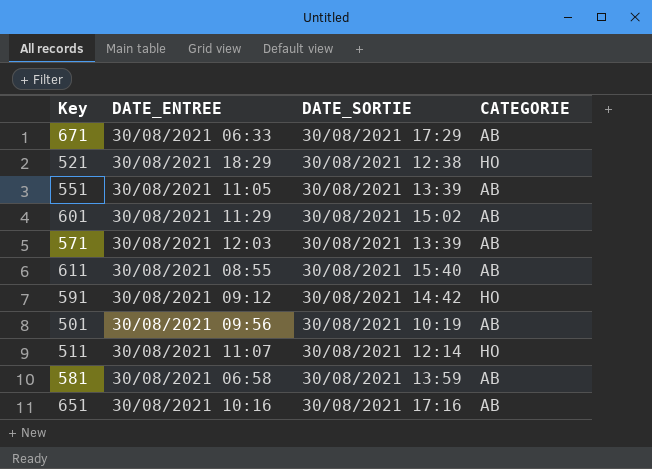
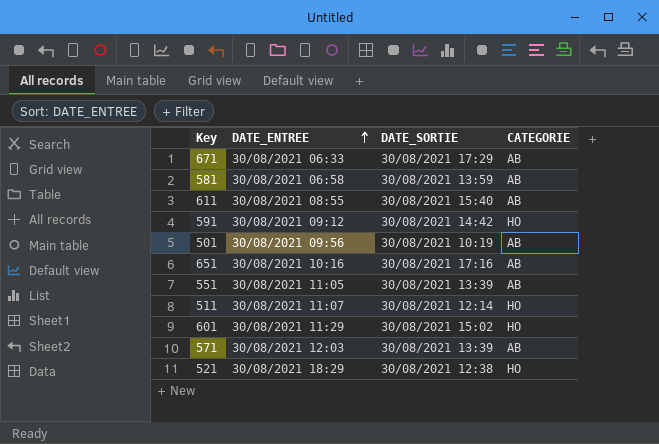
row order: none -> DATE_ENTREE ascending
601 | CATEGORIE: AB -> HO

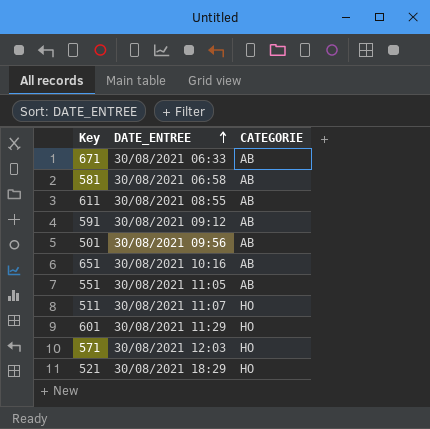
column DATE_SORTIE | position: 3 -> none
591 | CATEGORIE: HO -> AB
571 | CATEGORIE: AB -> HO

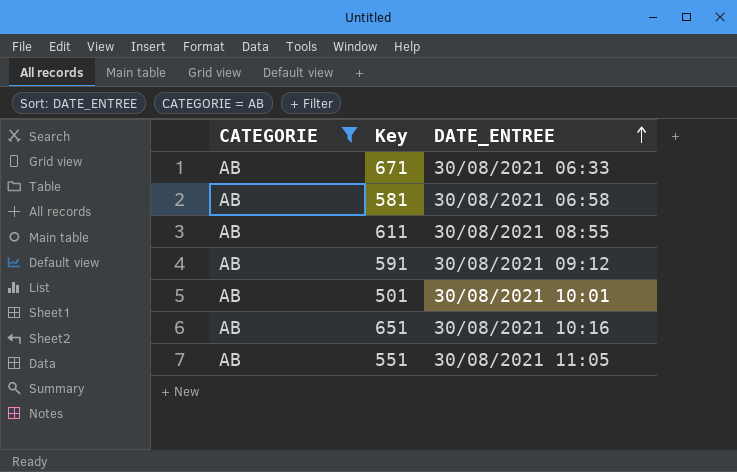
filter: none -> CATEGORIE = AB
column CATEGORIE | position: 3 -> 1
501 | DATE_ENTREE: 30/08/2021 09:56 -> 30/08/2021 10:01

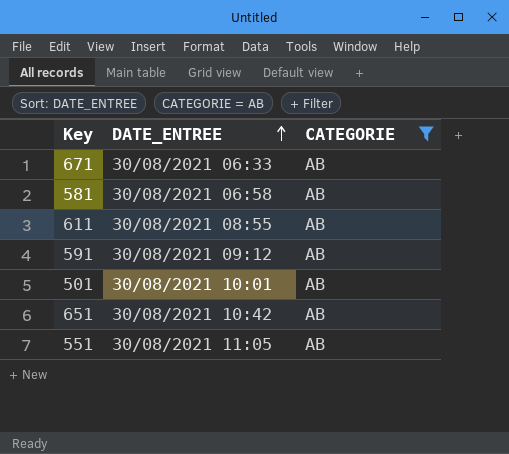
column CATEGORIE | position: 1 -> 3
651 | DATE_ENTREE: 30/08/2021 10:16 -> 30/08/2021 10:42

